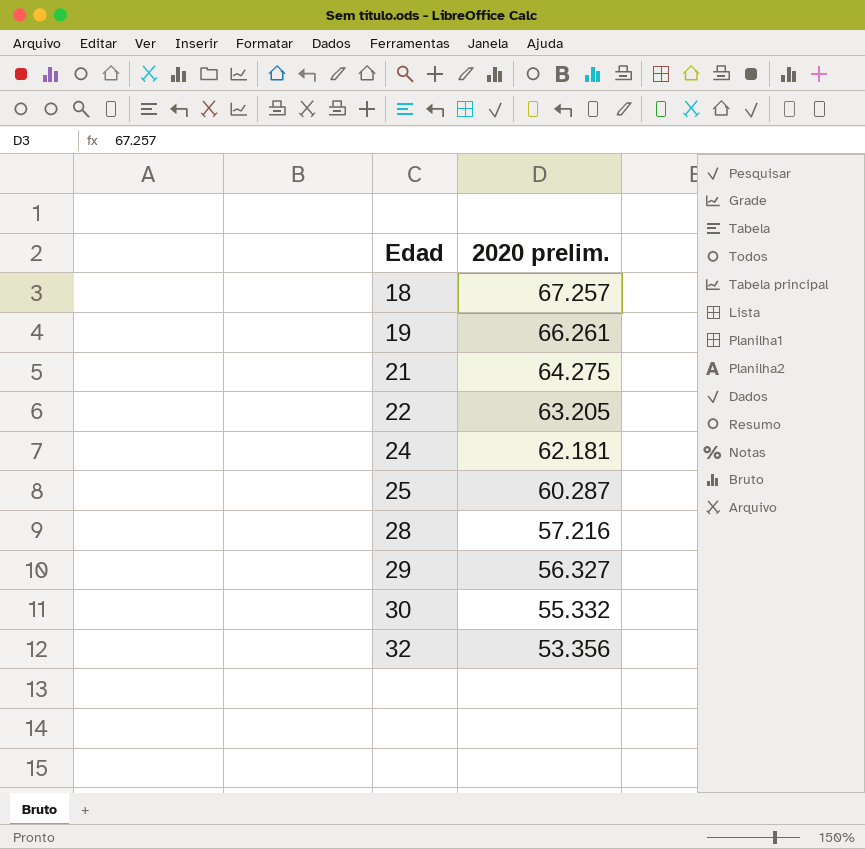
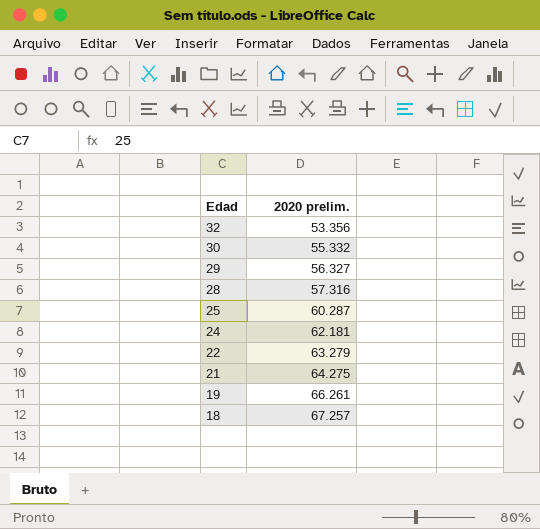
row order: Edad ascending -> Edad descending
28 | 2020 prelim.: 57.216 -> 57.316
22 | 2020 prelim.: 63.205 -> 63.279

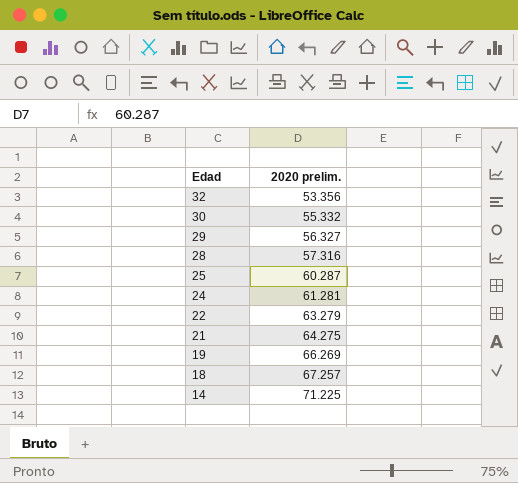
24 | 2020 prelim.: 62.181 -> 61.281
19 | 2020 prelim.: 66.261 -> 66.269
row 14: none -> 71.225

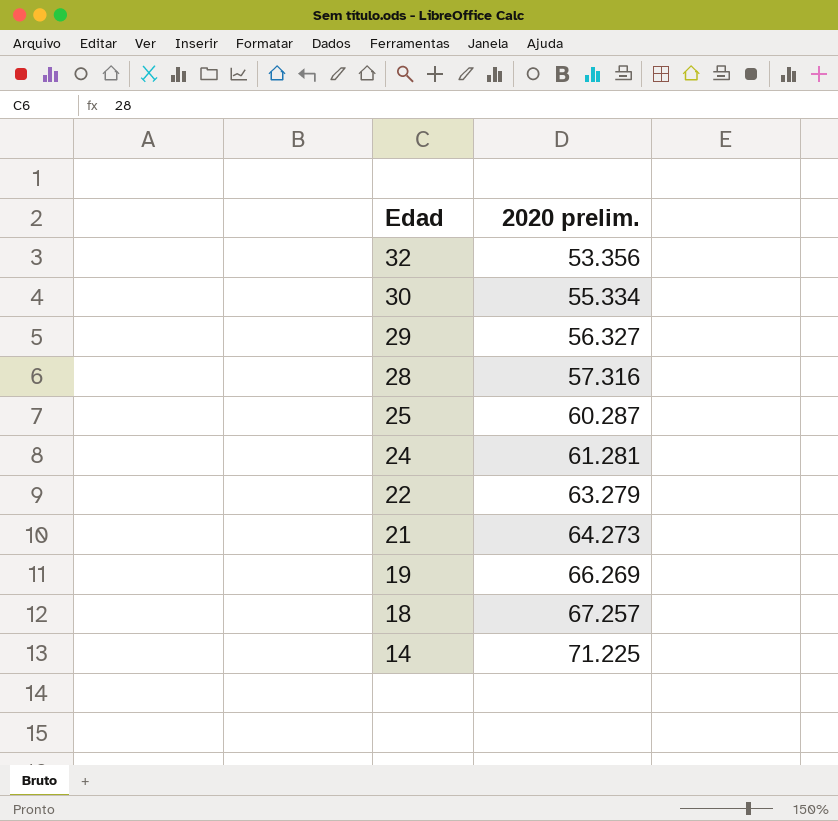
30 | 2020 prelim.: 55.332 -> 55.334
21 | 2020 prelim.: 64.275 -> 64.273

